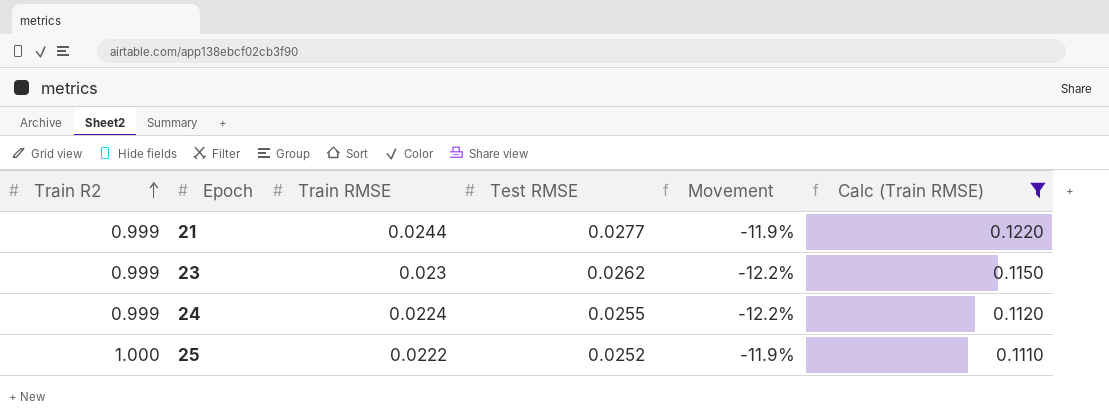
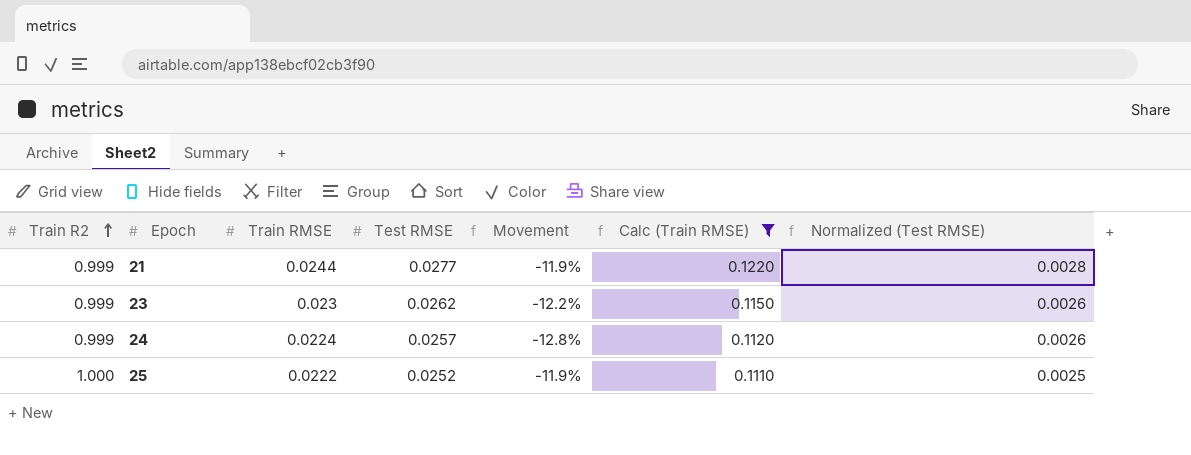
column Normalized (Test RMSE) | formula: none -> [Test RMSE] * 0.1
24 | Test RMSE: 0.0255 -> 0.0257
24 | Movement: -12.2% -> -12.8%

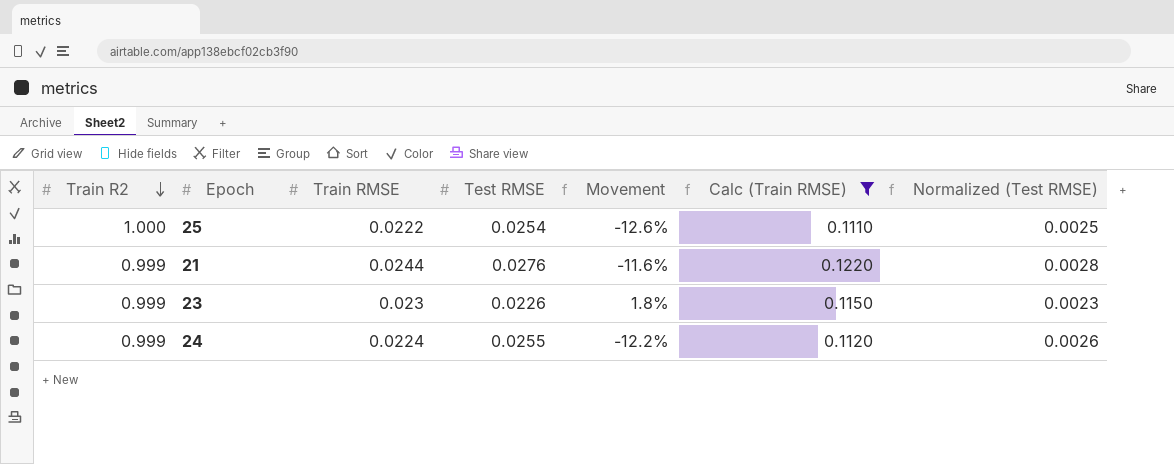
row order: Train R2 ascending -> Train R2 descending
25 | Test RMSE: 0.0252 -> 0.0254
25 | Movement: -11.9% -> -12.6%
21 | Test RMSE: 0.0277 -> 0.0276
21 | Movement: -11.9% -> -11.6%
23 | Test RMSE: 0.0262 -> 0.0226
23 | Movement: -12.2% -> 1.8%
23 | Normalized (Test RMSE): 0.0026 -> 0.0023
24 | Test RMSE: 0.0257 -> 0.0255
24 | Movement: -12.8% -> -12.2%

